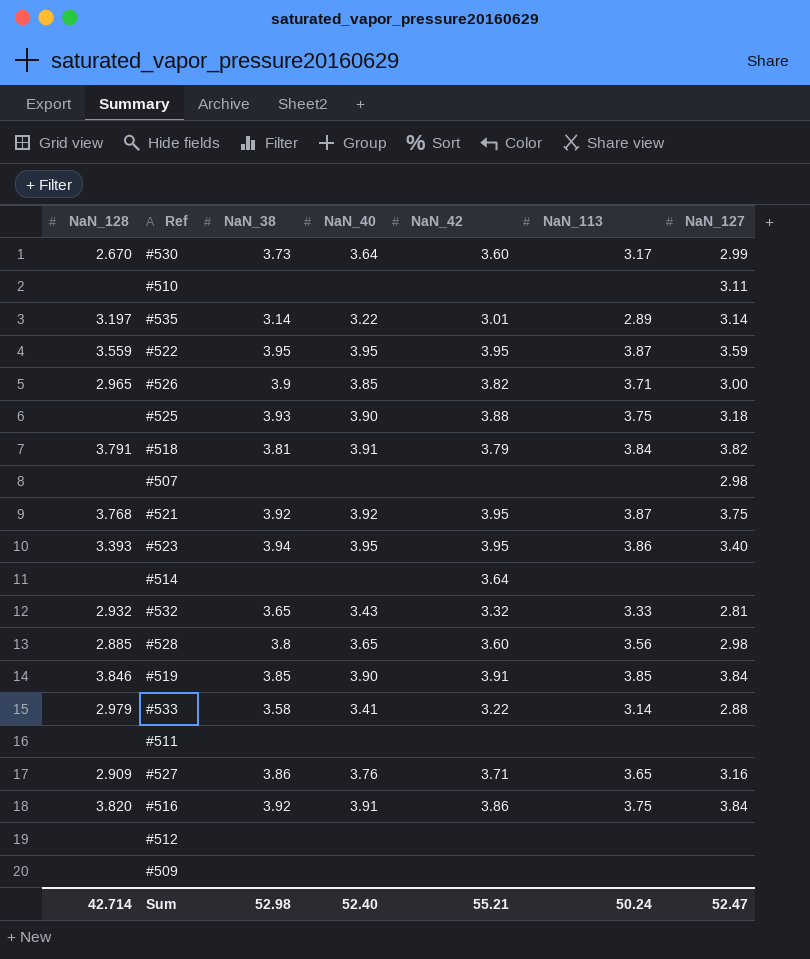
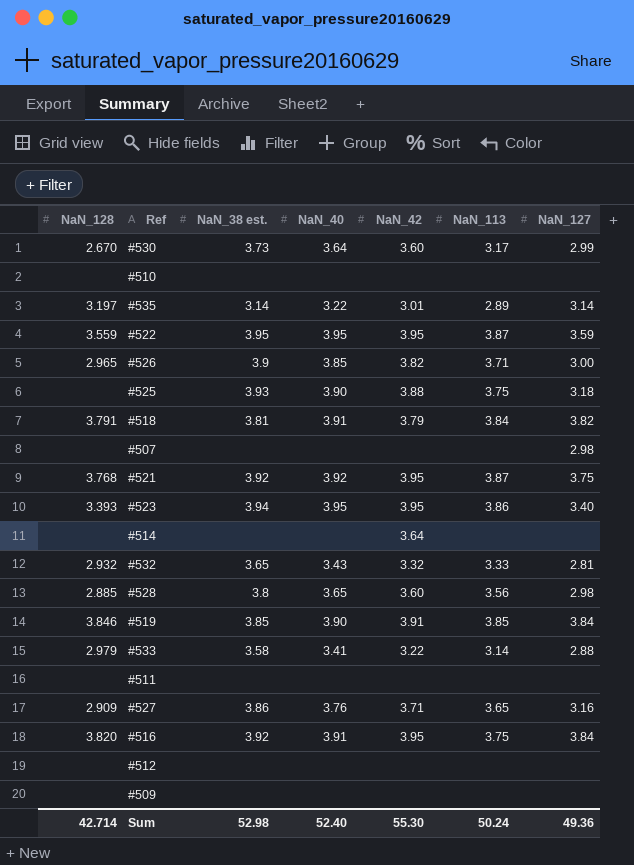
column name: NaN_38 -> NaN_38 est.
#510 | NaN_127: 3.11 -> none
#516 | NaN_42: 3.86 -> 3.95
Sum | NaN_42: 55.21 -> 55.30
Sum | NaN_127: 52.47 -> 49.36

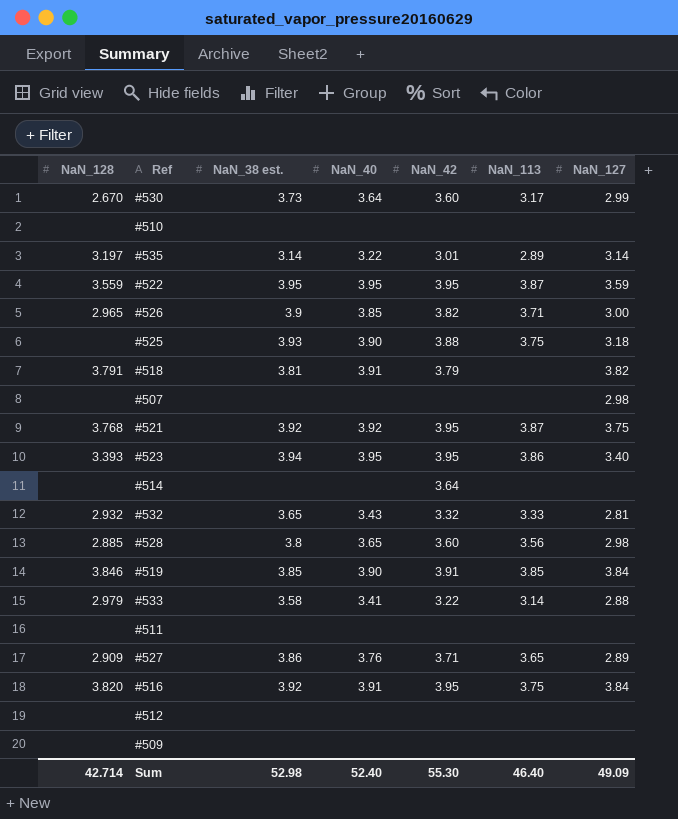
#518 | NaN_113: 3.84 -> none
#527 | NaN_127: 3.16 -> 2.89
Sum | NaN_113: 50.24 -> 46.40
Sum | NaN_127: 49.36 -> 49.09

